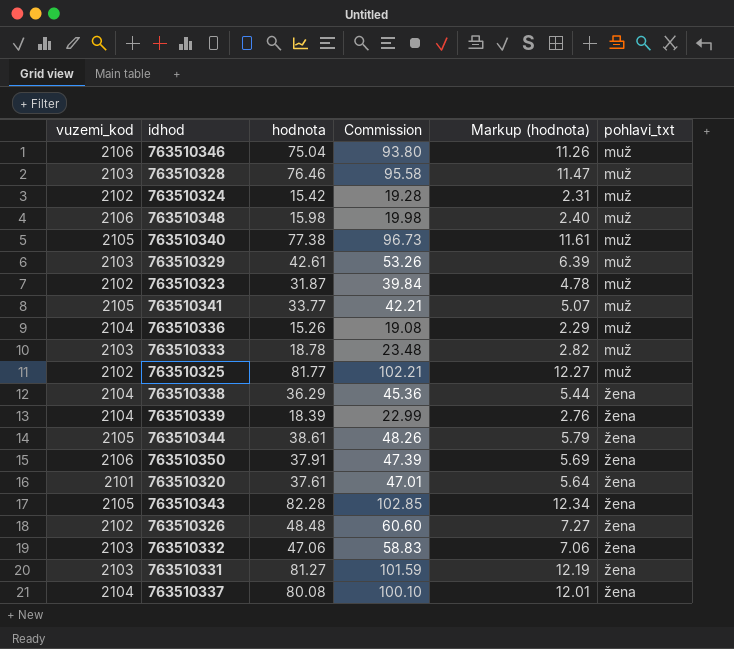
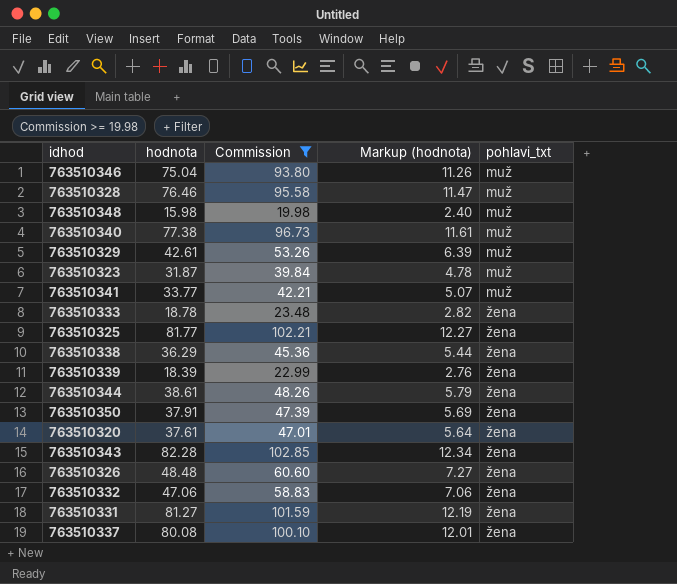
filter: none -> Commission >= 19.98
column vuzemi_kod | position: 1 -> none
763510333 | pohlavi_txt: muž -> žena
763510325 | pohlavi_txt: muž -> žena

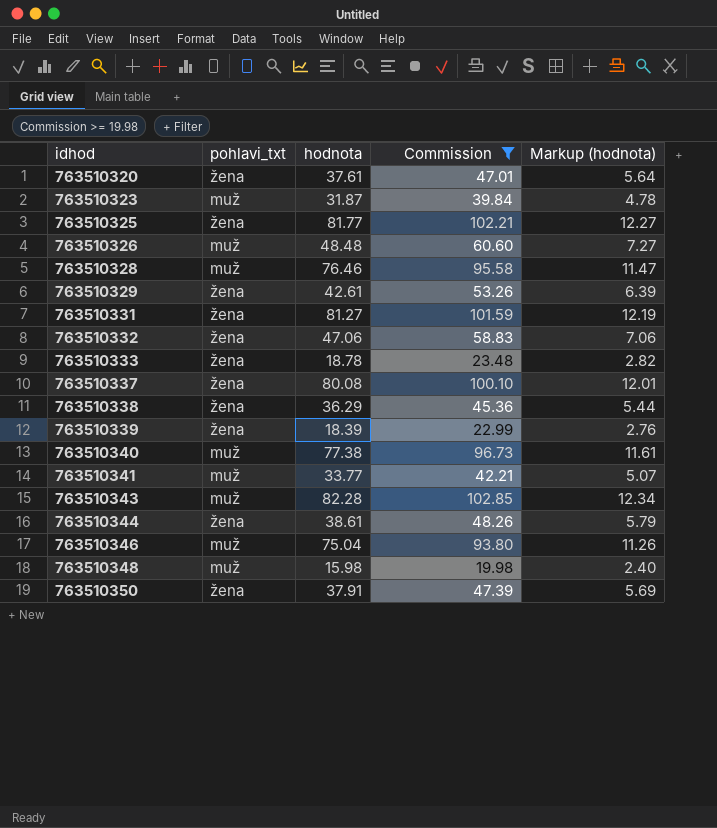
row order: pohlavi_txt ascending -> idhod ascending
column pohlavi_txt | position: 5 -> 2
763510326 | pohlavi_txt: žena -> muž
763510329 | pohlavi_txt: muž -> žena
763510343 | pohlavi_txt: žena -> muž

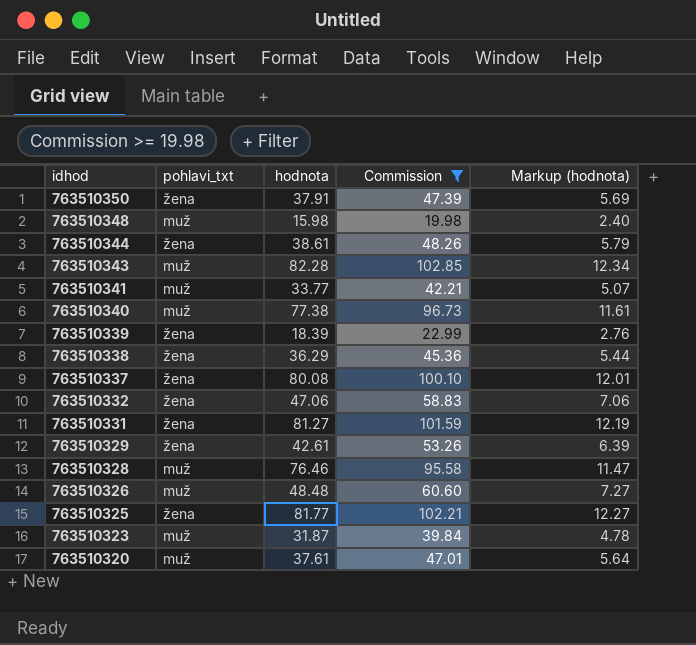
row order: idhod ascending -> idhod descending
row 763510333: žena | 18.78 | 23.48 | 2.82 -> none
row 763510346: muž | 75.04 | 93.80 | 11.26 -> none
763510320 | pohlavi_txt: žena -> muž

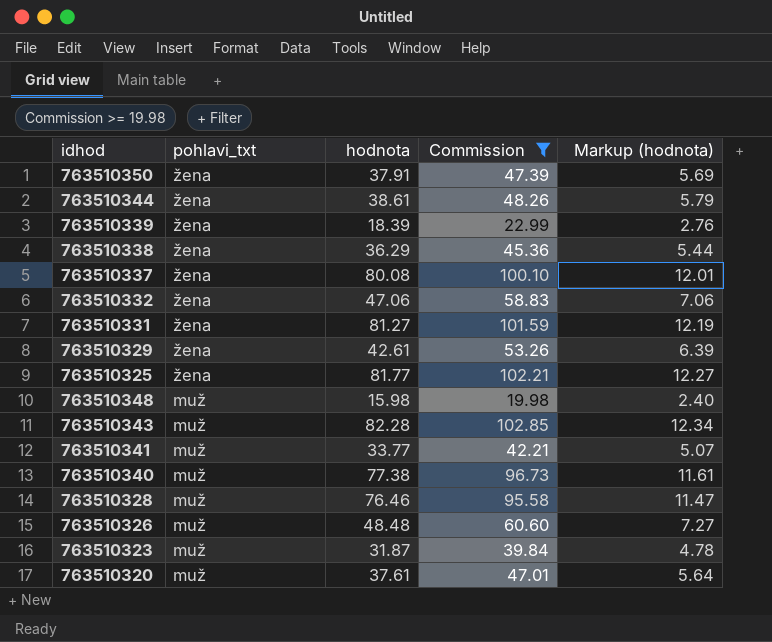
row order: idhod descending -> pohlavi_txt descending

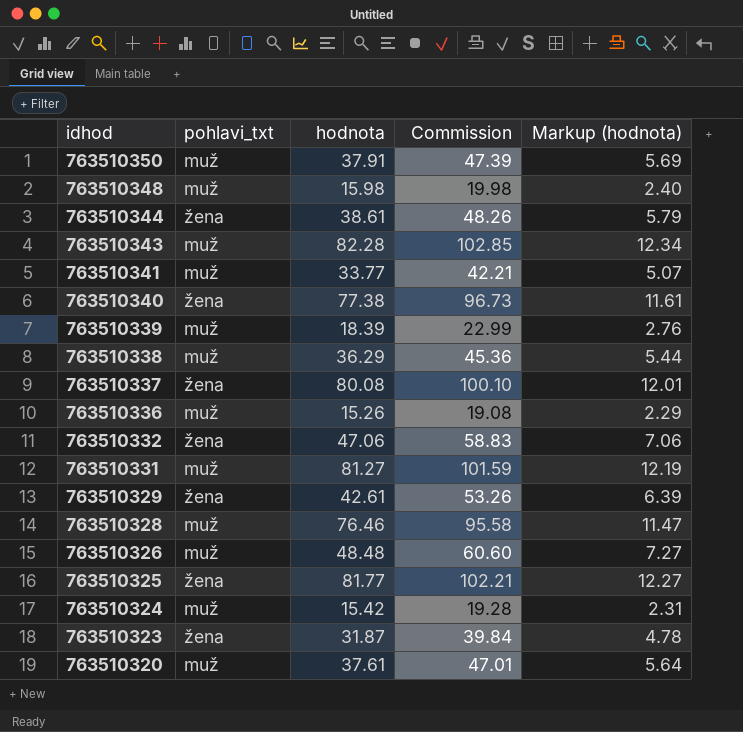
filter: Commission >= 19.98 -> none
row order: pohlavi_txt descending -> idhod descending
763510350 | pohlavi_txt: žena -> muž
763510340 | pohlavi_txt: muž -> žena
763510339 | pohlavi_txt: žena -> muž
763510338 | pohlavi_txt: žena -> muž
763510331 | pohlavi_txt: žena -> muž
763510323 | pohlavi_txt: muž -> žena

